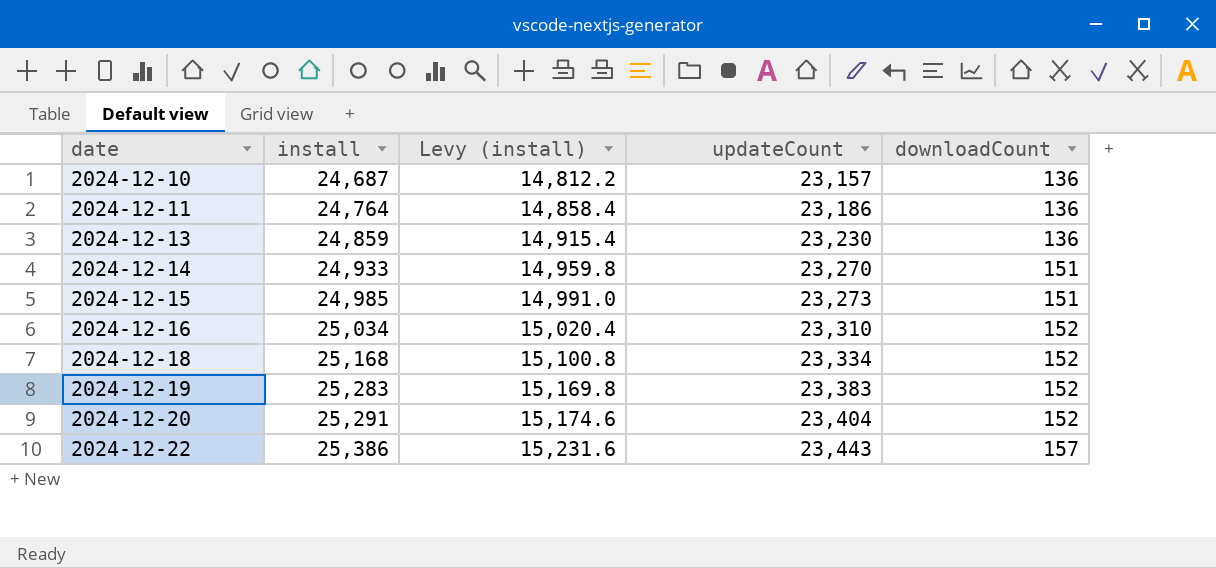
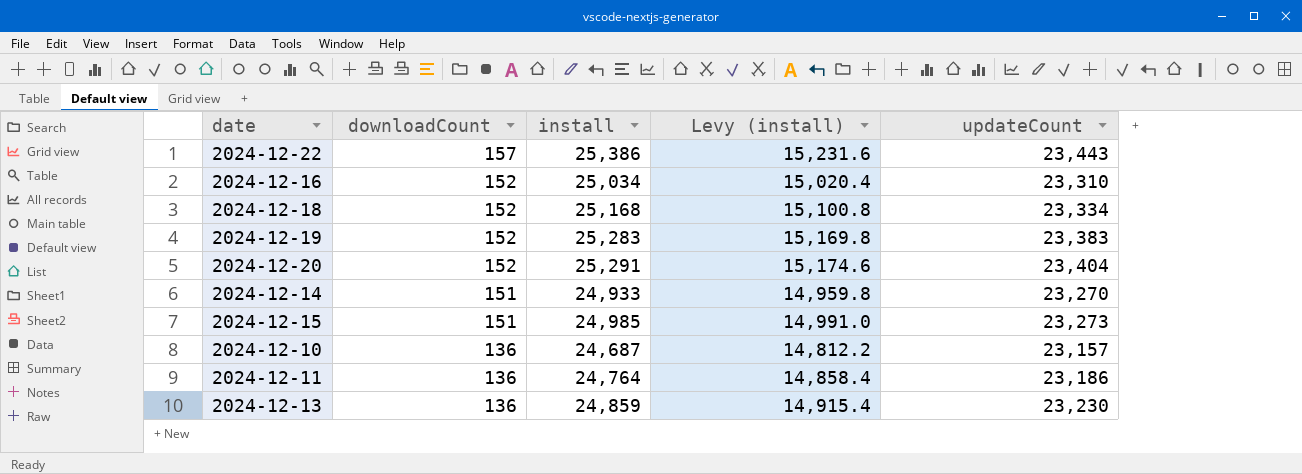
row order: date ascending -> downloadCount descending
column downloadCount | position: 5 -> 2

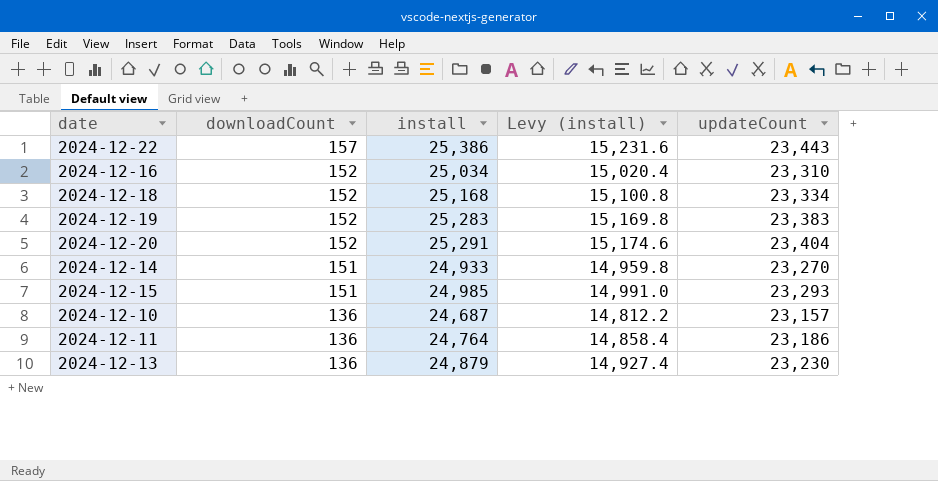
2024-12-15 | updateCount: 23,273 -> 23,293
2024-12-13 | install: 24,859 -> 24,879
2024-12-13 | Levy (install): 14,915.4 -> 14,927.4

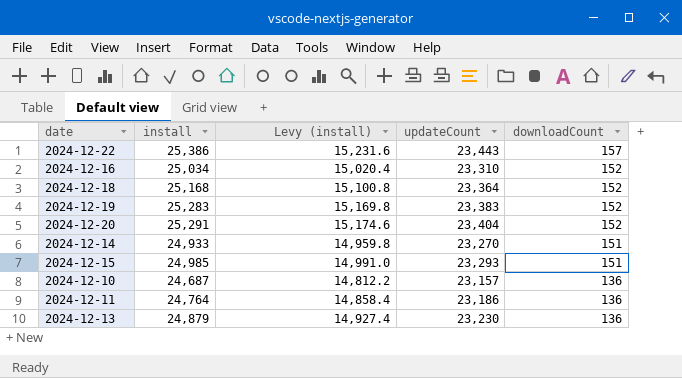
column downloadCount | position: 2 -> 5
2024-12-18 | updateCount: 23,334 -> 23,364

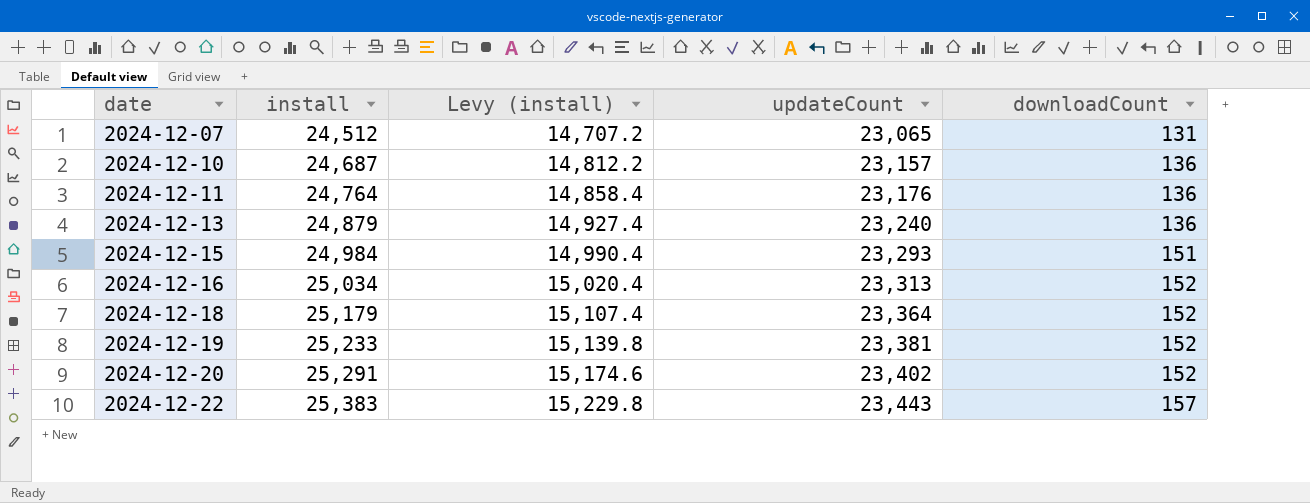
row order: downloadCount descending -> date ascending
row 2024-12-14: 24,933 | 14,959.8 | 23,270 | 151 -> none
row 2024-12-07: none -> 24,512 | 14,707.2 | 23,065 | 131
2024-12-11 | updateCount: 23,186 -> 23,176
2024-12-13 | updateCount: 23,230 -> 23,240
2024-12-15 | install: 24,985 -> 24,984
2024-12-15 | Levy (install): 14,991.0 -> 14,990.4
2024-12-16 | updateCount: 23,310 -> 23,313
2024-12-18 | install: 25,168 -> 25,179
2024-12-18 | Levy (install): 15,100.8 -> 15,107.4
2024-12-19 | install: 25,283 -> 25,233
2024-12-19 | Levy (install): 15,169.8 -> 15,139.8
2024-12-19 | updateCount: 23,383 -> 23,381
2024-12-20 | updateCount: 23,404 -> 23,402
2024-12-22 | install: 25,386 -> 25,383
2024-12-22 | Levy (install): 15,231.6 -> 15,229.8

